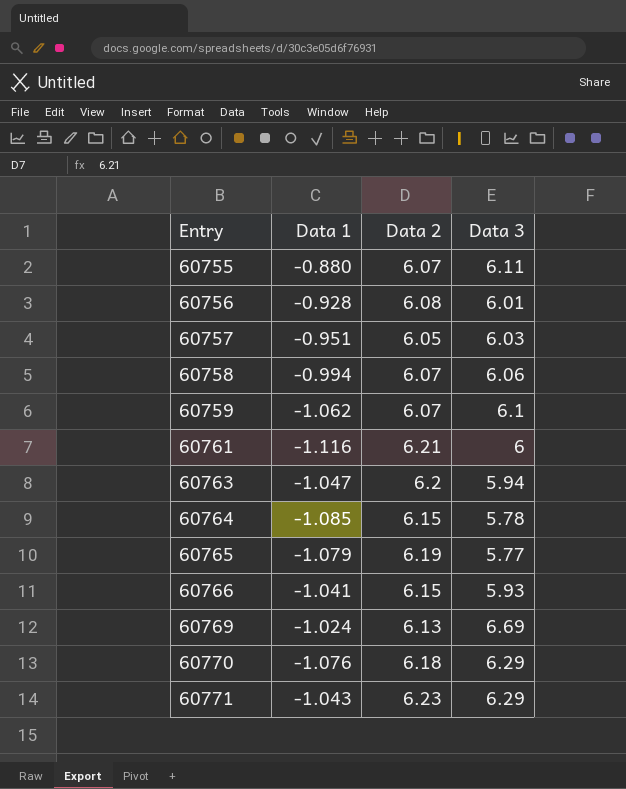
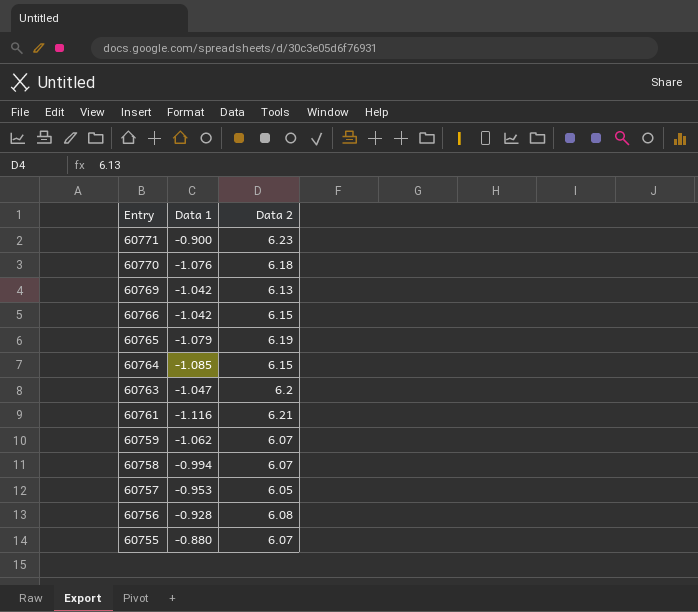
row order: Entry ascending -> Entry descending
column Data 3 | position: 4 -> none
60771 | Data 1: -1.043 -> -0.900
60769 | Data 1: -1.024 -> -1.042
60766 | Data 1: -1.041 -> -1.042
60757 | Data 1: -0.951 -> -0.953

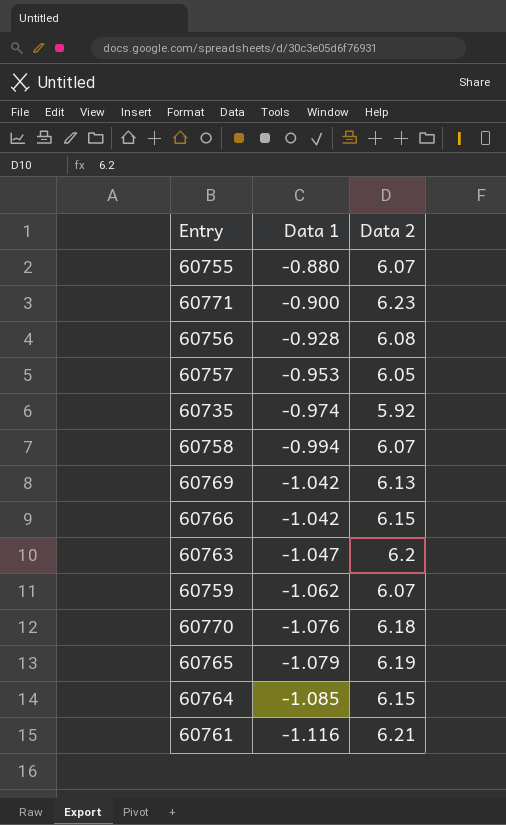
row order: Entry descending -> Data 1 descending
row 60735: none -> -0.974 | 5.92

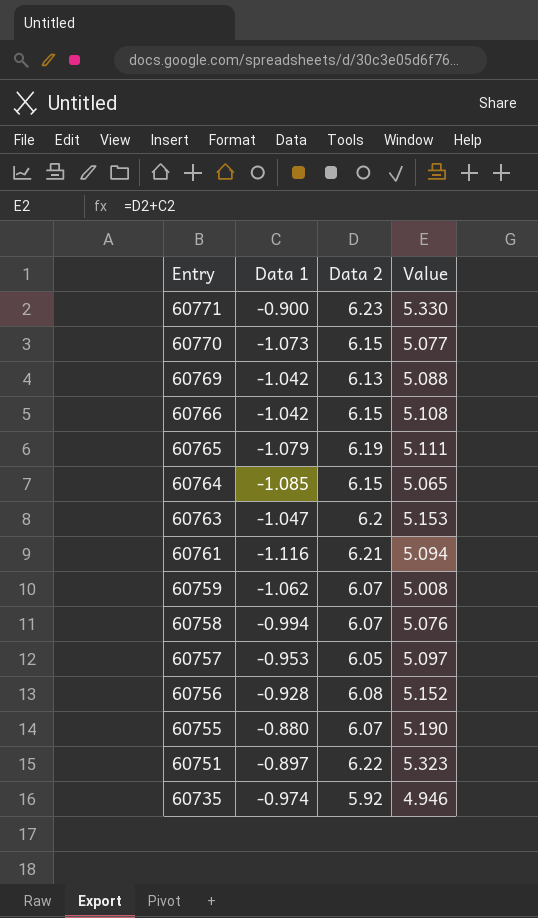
row order: Data 1 descending -> Entry descending
column Value | formula: none -> [Data 1] + [Data 2]
60770 | Data 1: -1.076 -> -1.073
60770 | Data 2: 6.18 -> 6.15
row 60751: none -> -0.897 | 6.22 | 5.323

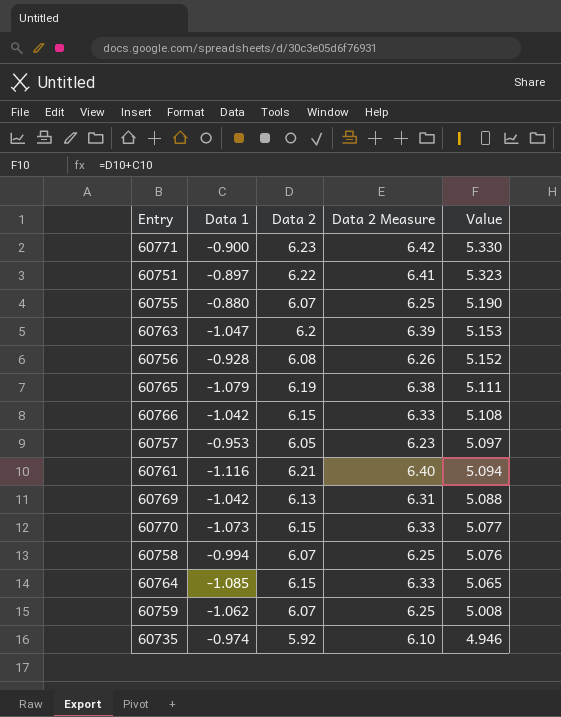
row order: Entry descending -> Value descending
column Data 2 Measure | formula: none -> [Data 2] * 1.03

